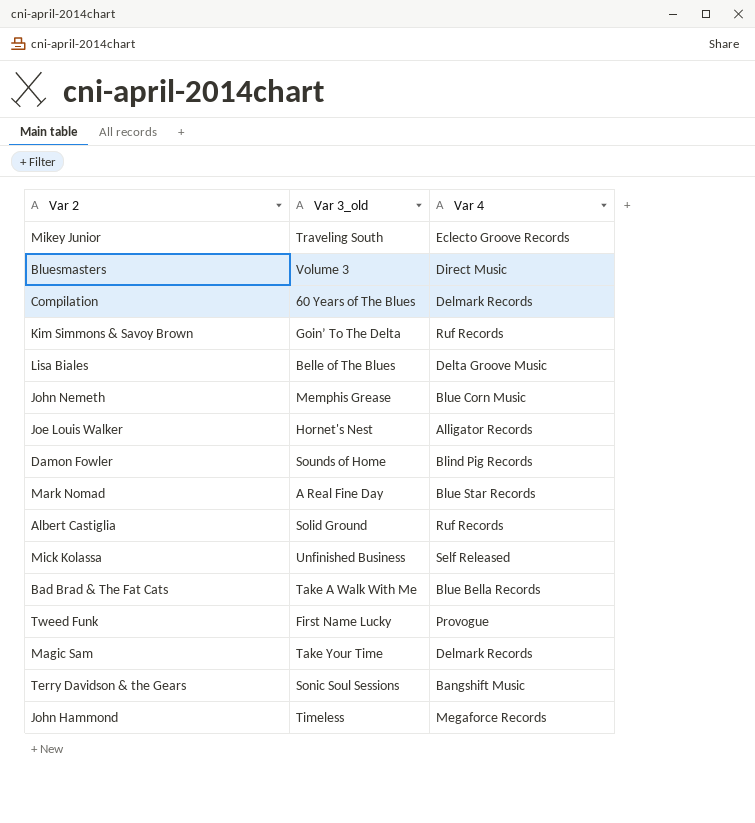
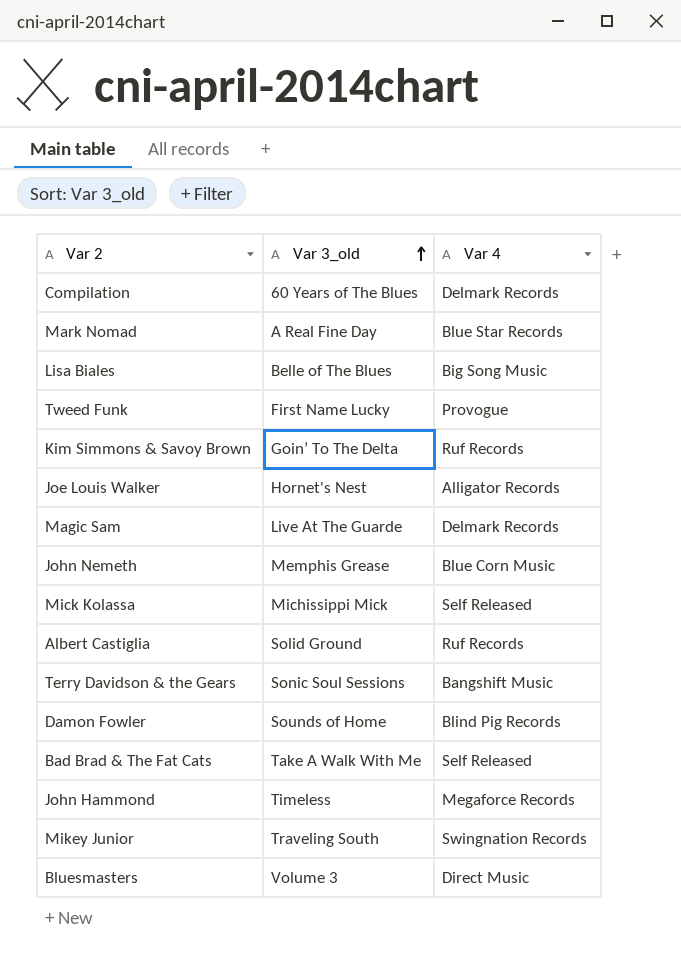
row order: none -> Var 3_old ascending
Lisa Biales | Var 4: Delta Groove Music -> Big Song Music
Magic Sam | Var 3_old: Take Your Time -> Live At The Guarde
Mick Kolassa | Var 3_old: Unfinished Business -> Michissippi Mick
Bad Brad & The Fat Cats | Var 4: Blue Bella Records -> Self Released
Mikey Junior | Var 4: Eclecto Groove Records -> Swingnation Records

